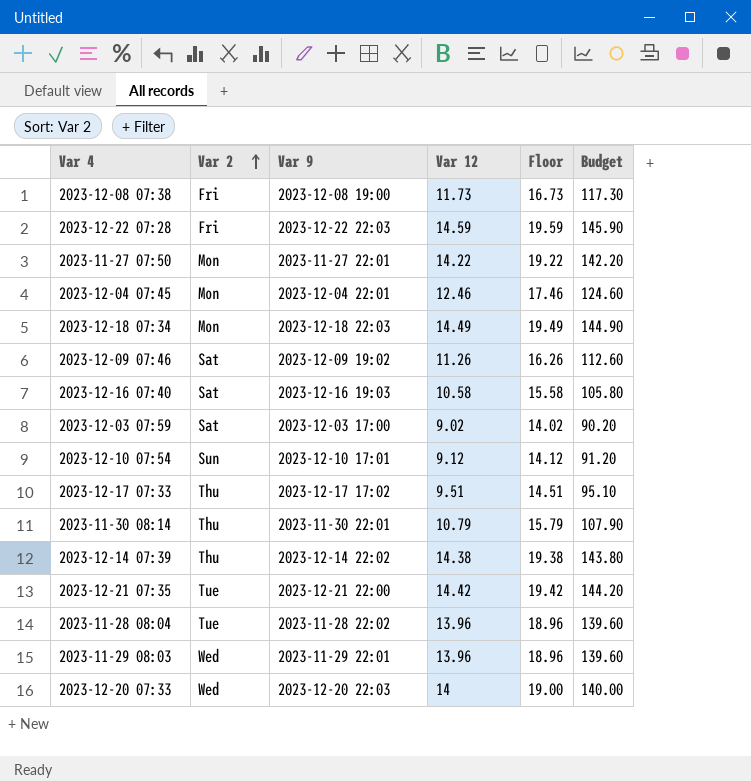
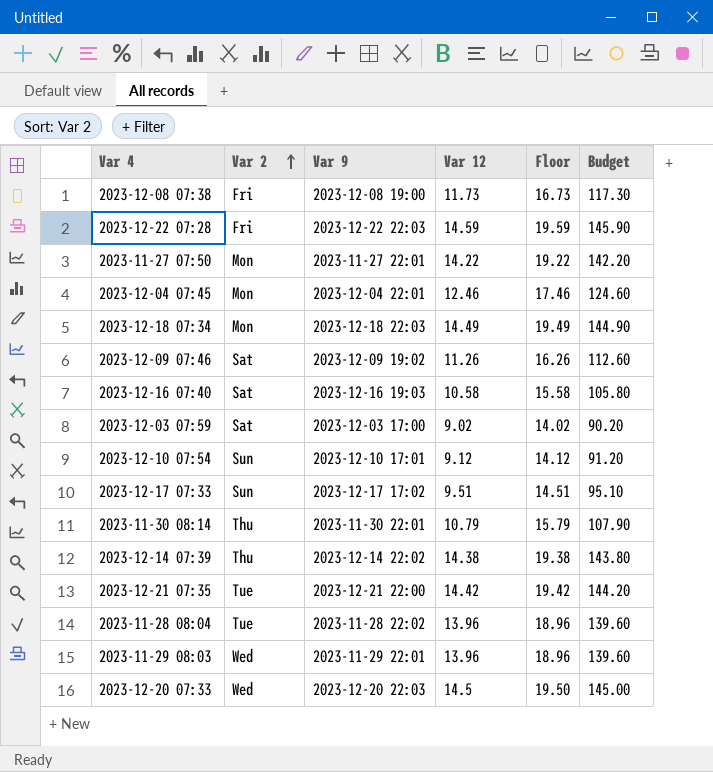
2023-12-17 07:33 | Var 2: Thu -> Sun
2023-12-20 07:33 | Var 12: 14 -> 14.5
2023-12-20 07:33 | Floor: 19.00 -> 19.50
2023-12-20 07:33 | Budget: 140.00 -> 145.00

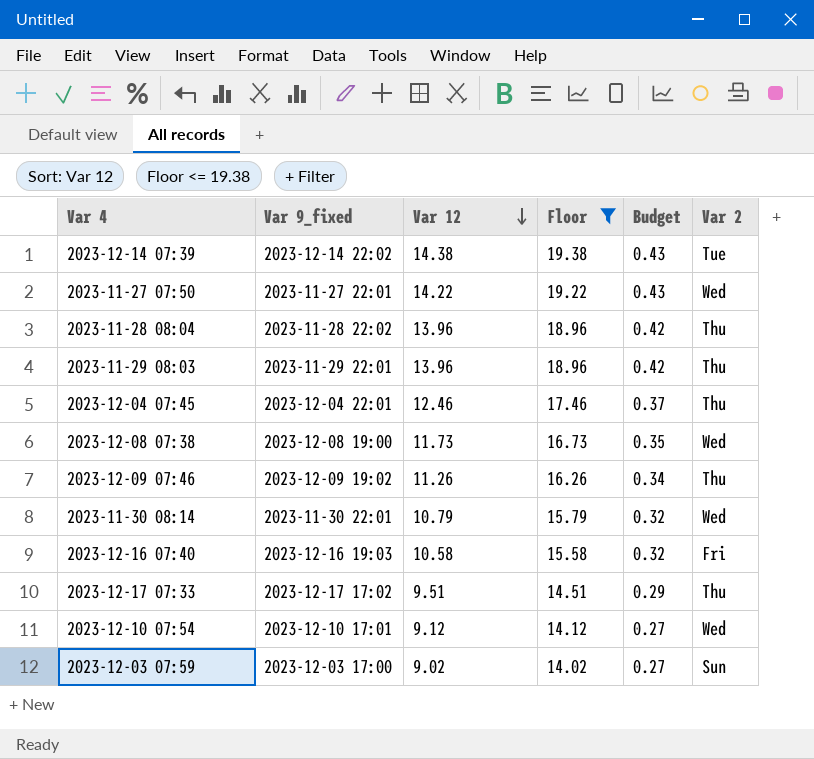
filter: none -> Floor <= 19.38
row order: Var 2 ascending -> Var 12 descending
column name: Var 9 -> Var 9_fixed
column Budget | formula: [Var 12] * 10 -> [Var 12] * 0.03
column Var 2 | position: 2 -> 6
2023-12-14 07:39 | Var 2: Thu -> Tue
2023-11-27 07:50 | Var 2: Mon -> Wed
2023-11-28 08:04 | Var 2: Tue -> Thu
2023-11-29 08:03 | Var 2: Wed -> Thu
2023-12-04 07:45 | Var 2: Mon -> Thu
2023-12-08 07:38 | Var 2: Fri -> Wed
2023-12-09 07:46 | Var 2: Sat -> Thu
2023-11-30 08:14 | Var 2: Thu -> Wed
2023-12-16 07:40 | Var 2: Sat -> Fri
2023-12-17 07:33 | Var 2: Sun -> Thu
2023-12-10 07:54 | Var 2: Sun -> Wed
2023-12-03 07:59 | Var 2: Sat -> Sun

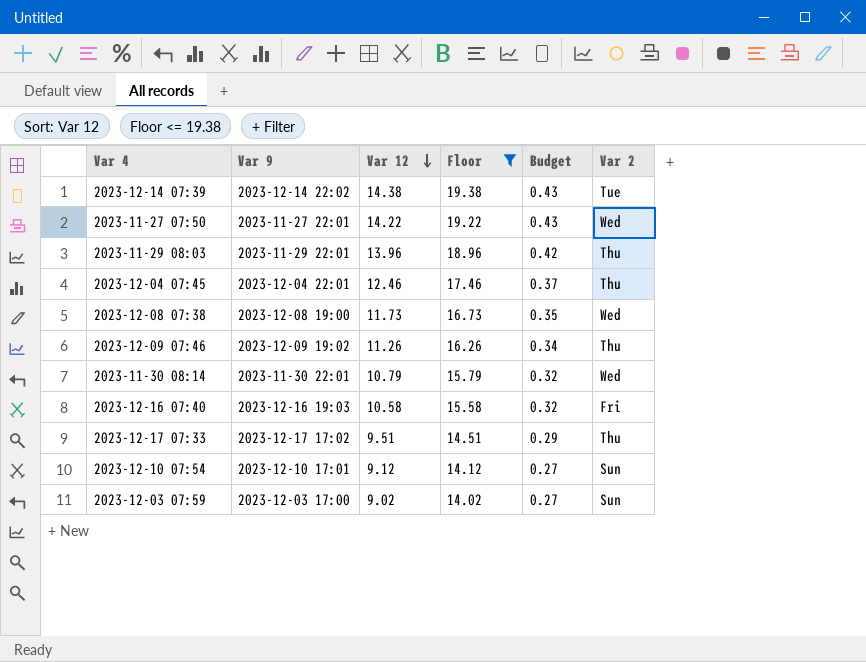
column name: Var 9_fixed -> Var 9
row 2023-11-28 08:04: 2023-11-28 22:02 | 13.96 | 18.96 | 0.42 | Thu -> none
2023-12-10 07:54 | Var 2: Wed -> Sun

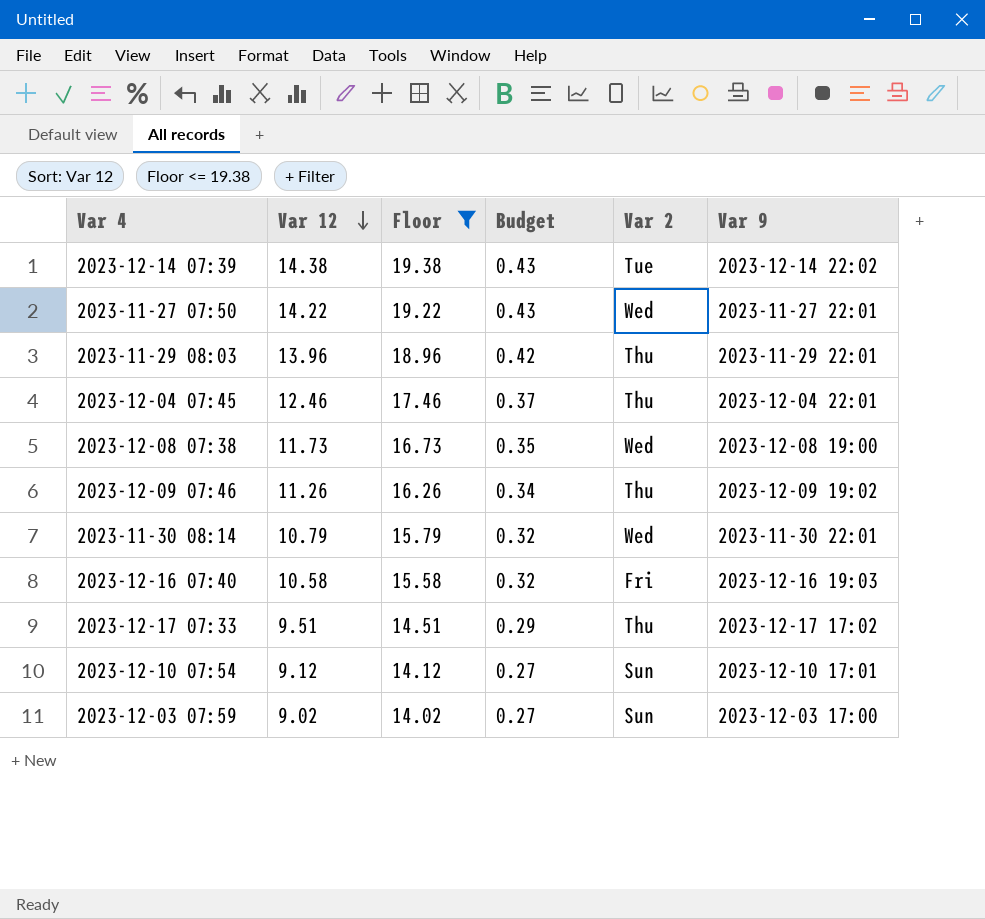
column Var 9 | position: 2 -> 6

